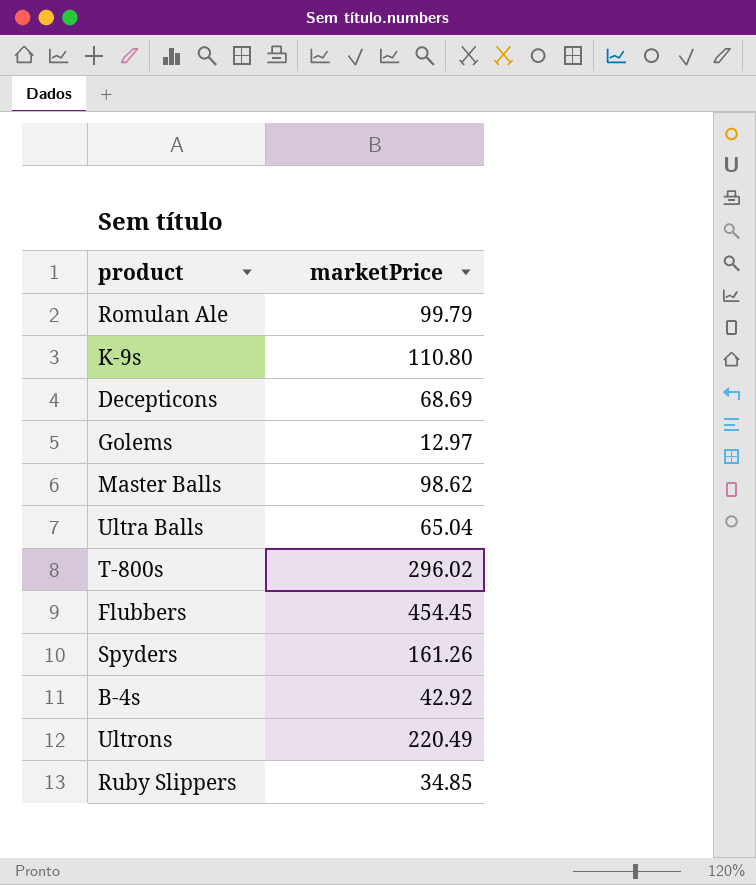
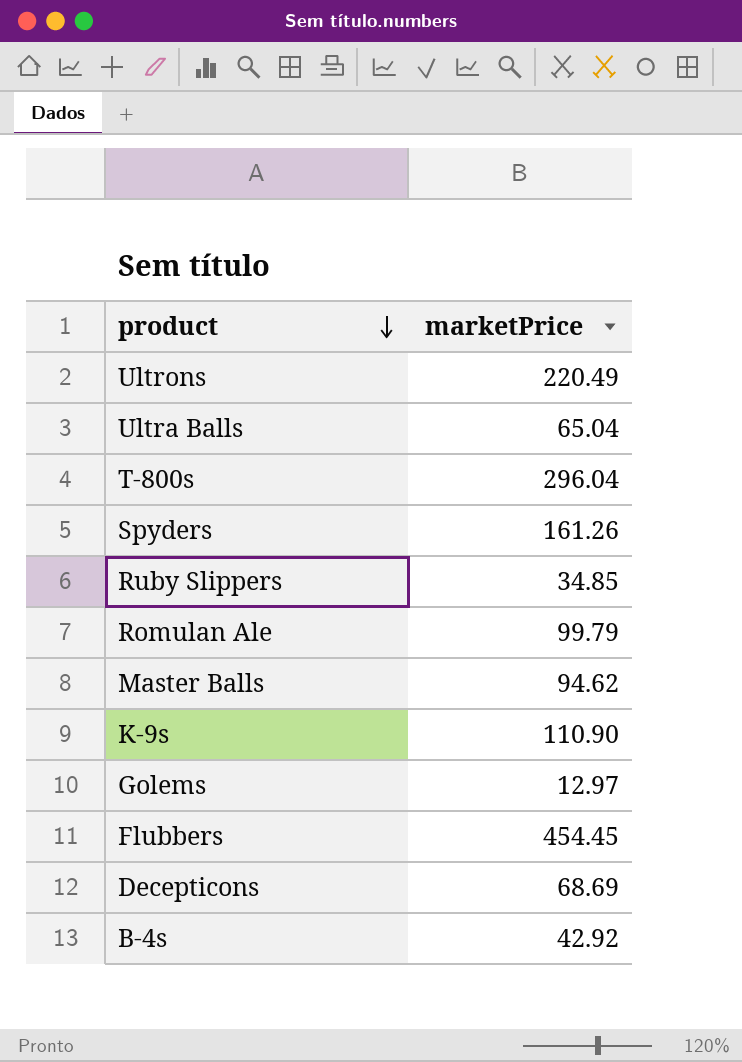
row order: none -> product descending
T-800s | marketPrice: 296.02 -> 296.04
Master Balls | marketPrice: 98.62 -> 94.62
K-9s | marketPrice: 110.80 -> 110.90

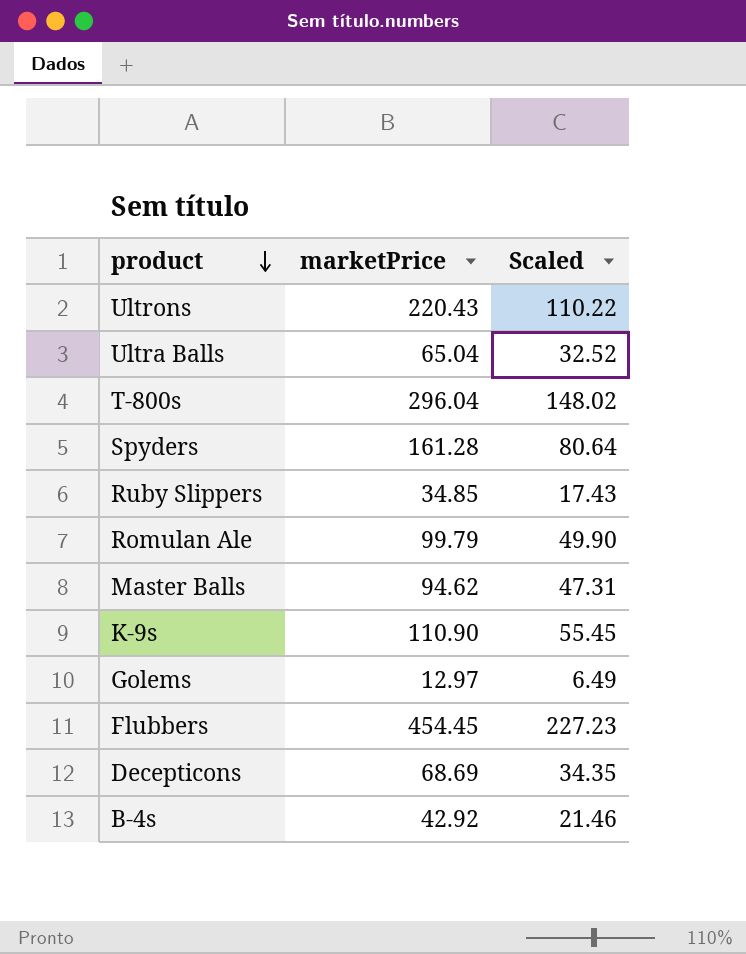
column Scaled | formula: none -> [marketPrice] * 0.5
Ultrons | marketPrice: 220.49 -> 220.43
Spyders | marketPrice: 161.26 -> 161.28

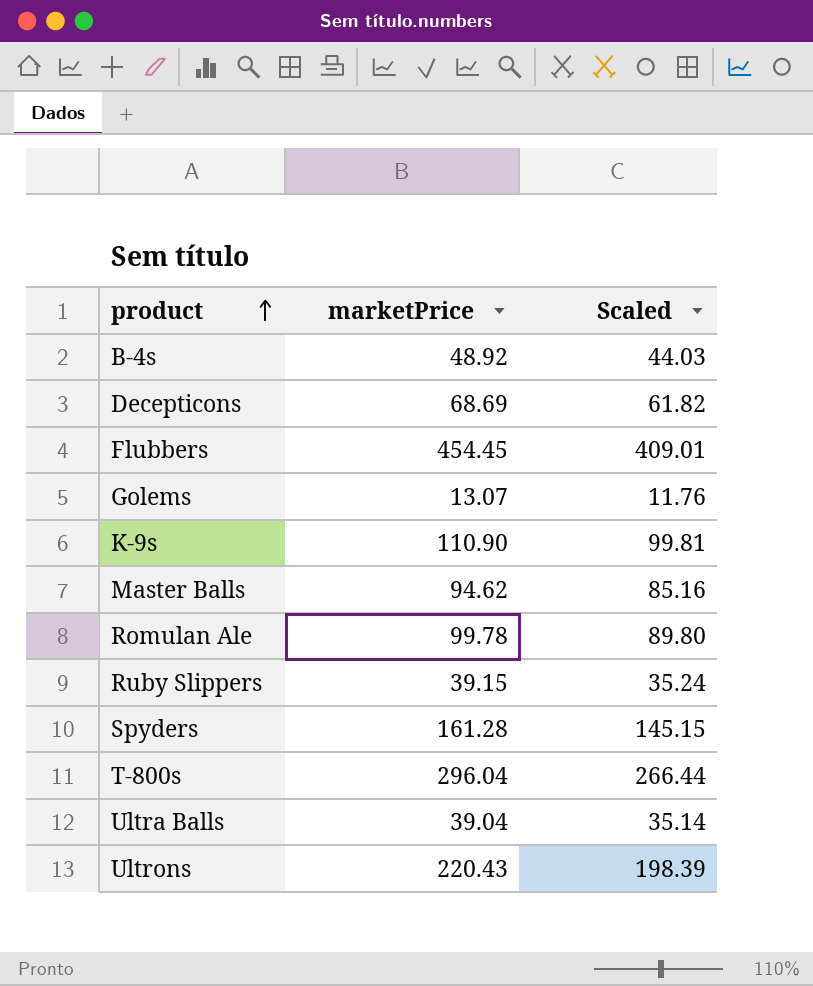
row order: product descending -> product ascending
column Scaled | formula: [marketPrice] * 0.5 -> [marketPrice] * 0.9
B-4s | marketPrice: 42.92 -> 48.92
Golems | marketPrice: 12.97 -> 13.07
Romulan Ale | marketPrice: 99.79 -> 99.78
Ruby Slippers | marketPrice: 34.85 -> 39.15
Ultra Balls | marketPrice: 65.04 -> 39.04

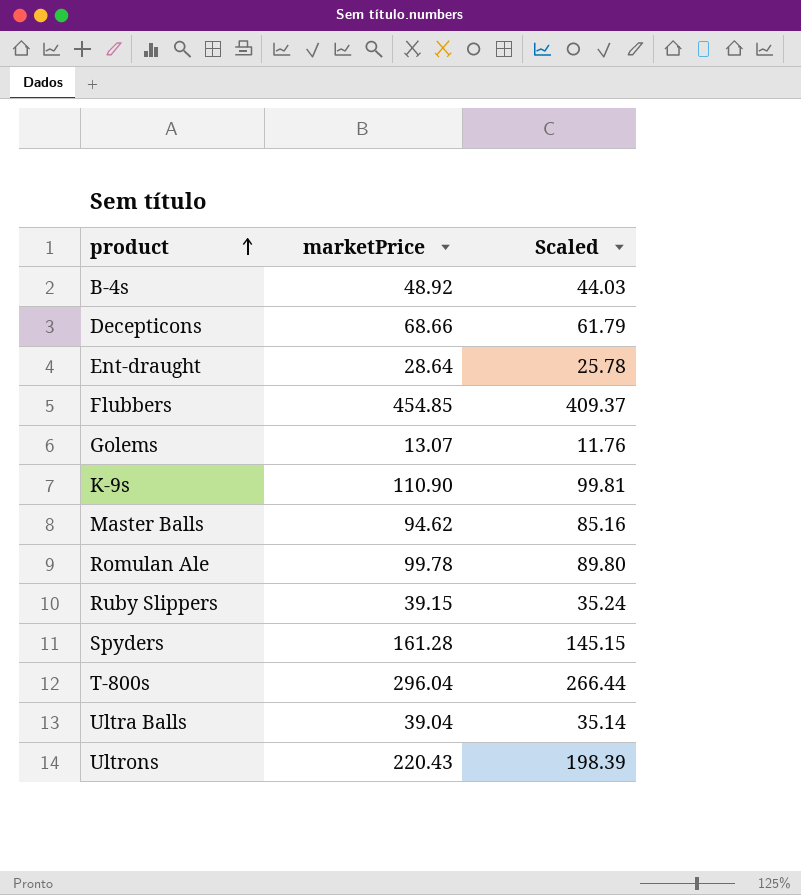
Decepticons | marketPrice: 68.69 -> 68.66
Decepticons | Scaled: 61.82 -> 61.79
row Ent-draught: none -> 28.64 | 25.78
Flubbers | marketPrice: 454.45 -> 454.85
Flubbers | Scaled: 409.01 -> 409.37

